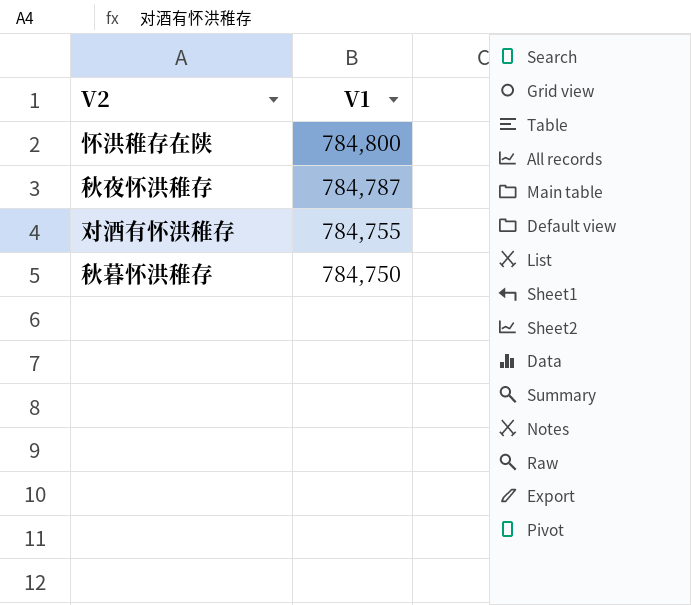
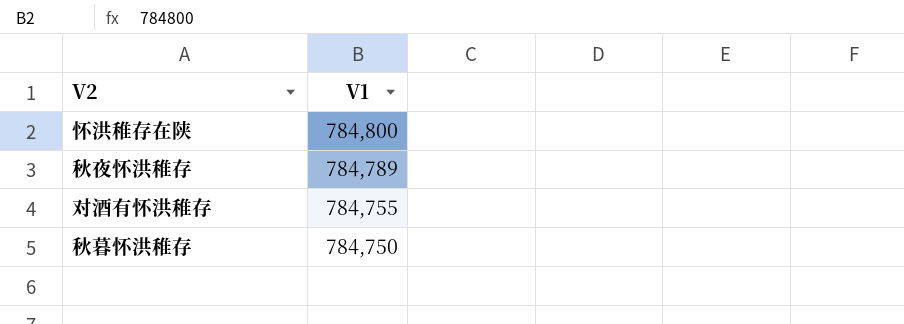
秋夜怀洪稚存 | V1: 784,787 -> 784,789

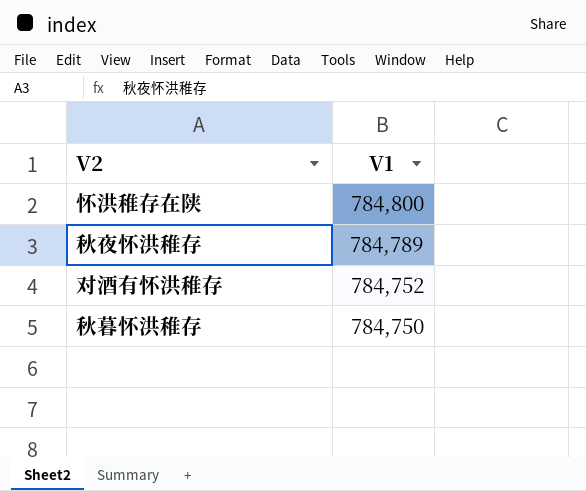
对酒有怀洪稚存 | V1: 784,755 -> 784,752

